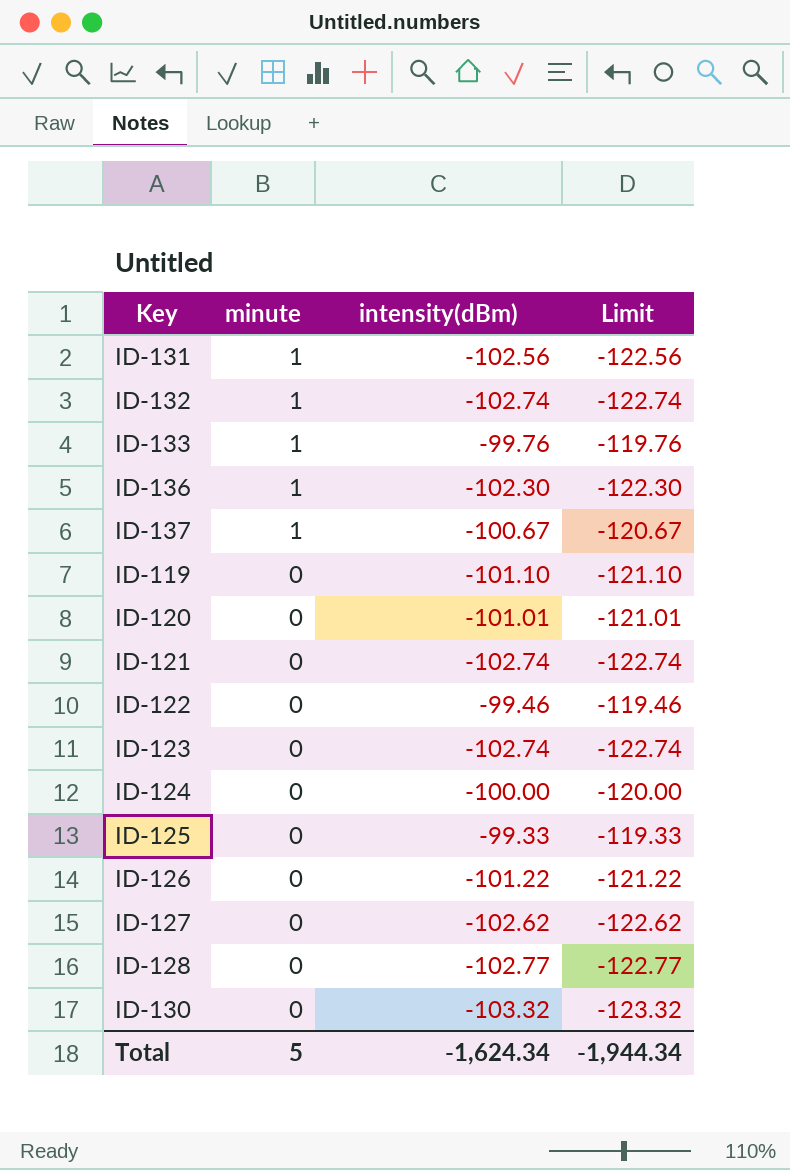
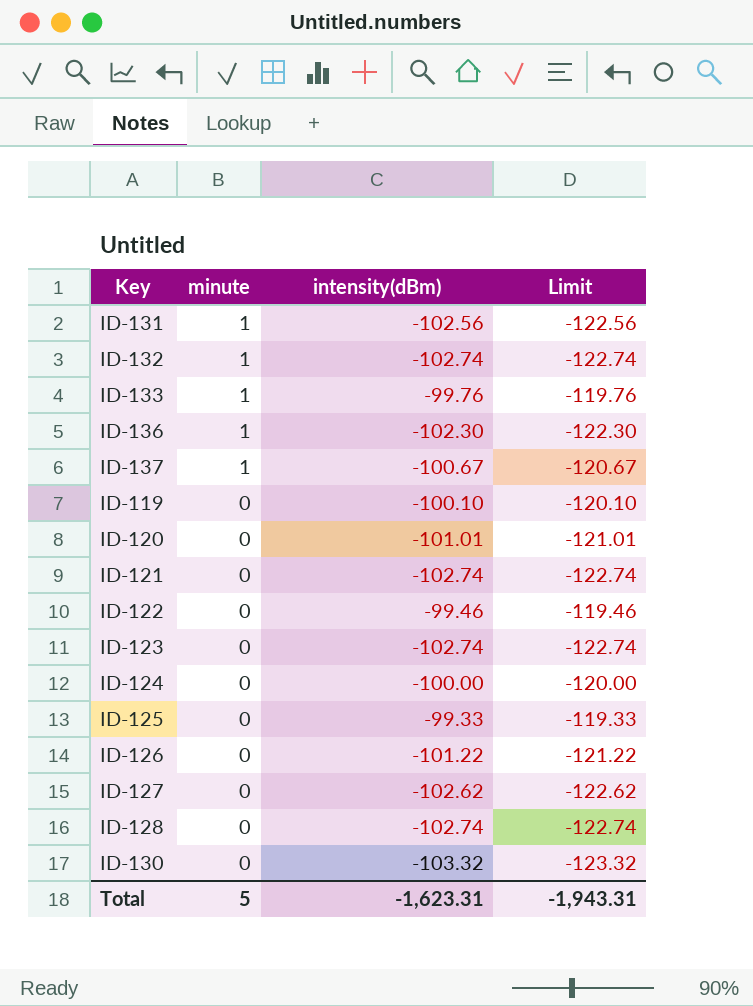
ID-119 | intensity(dBm): -101.10 -> -100.10
ID-119 | Limit: -121.10 -> -120.10
ID-128 | intensity(dBm): -102.77 -> -102.74
ID-128 | Limit: -122.77 -> -122.74
Total | intensity(dBm): -1,624.34 -> -1,623.31
Total | Limit: -1,944.34 -> -1,943.31

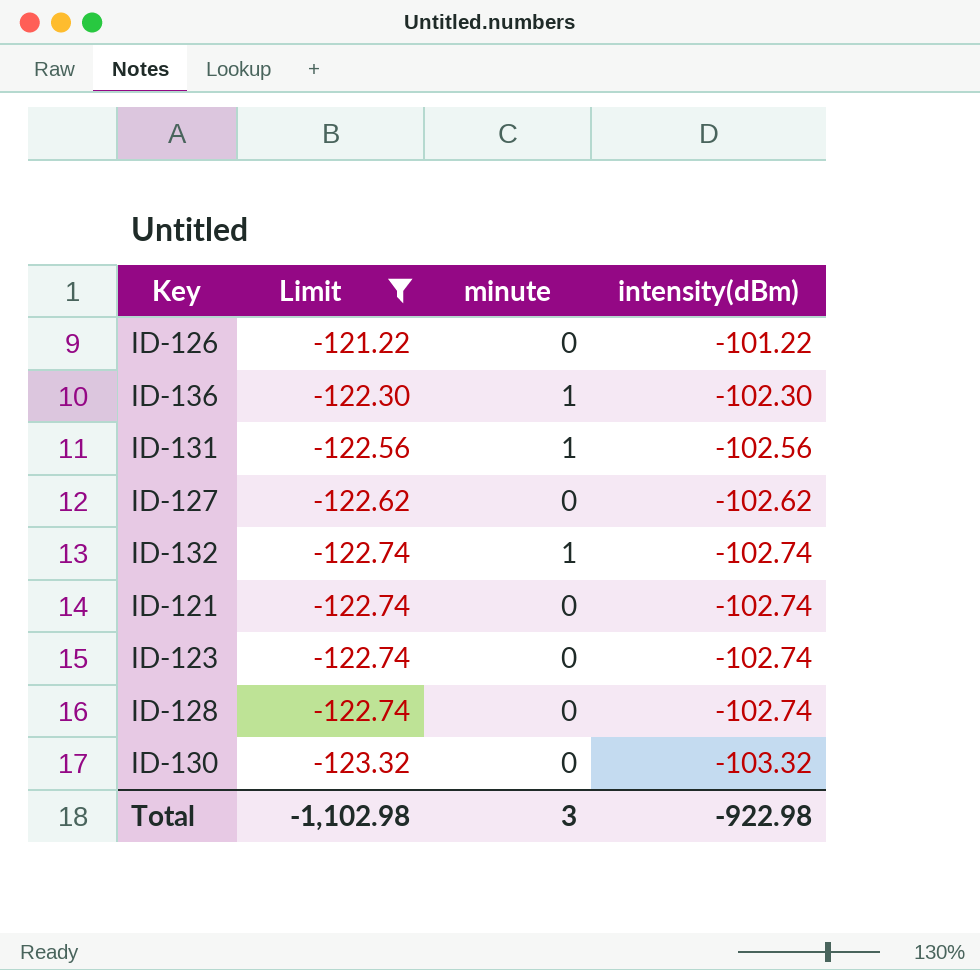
filter: none -> Limit <= -121.22
row order: minute descending -> Limit descending
column Limit | position: 4 -> 2
Total | Limit: -1,943.31 -> -1,102.98
Total | minute: 5 -> 3
Total | intensity(dBm): -1,623.31 -> -922.98

